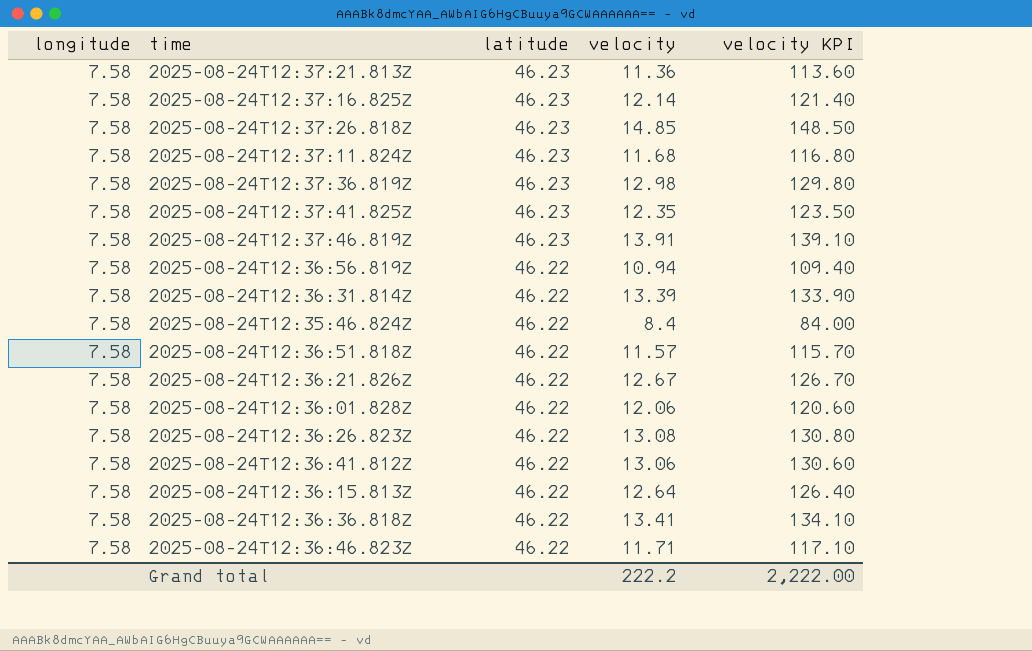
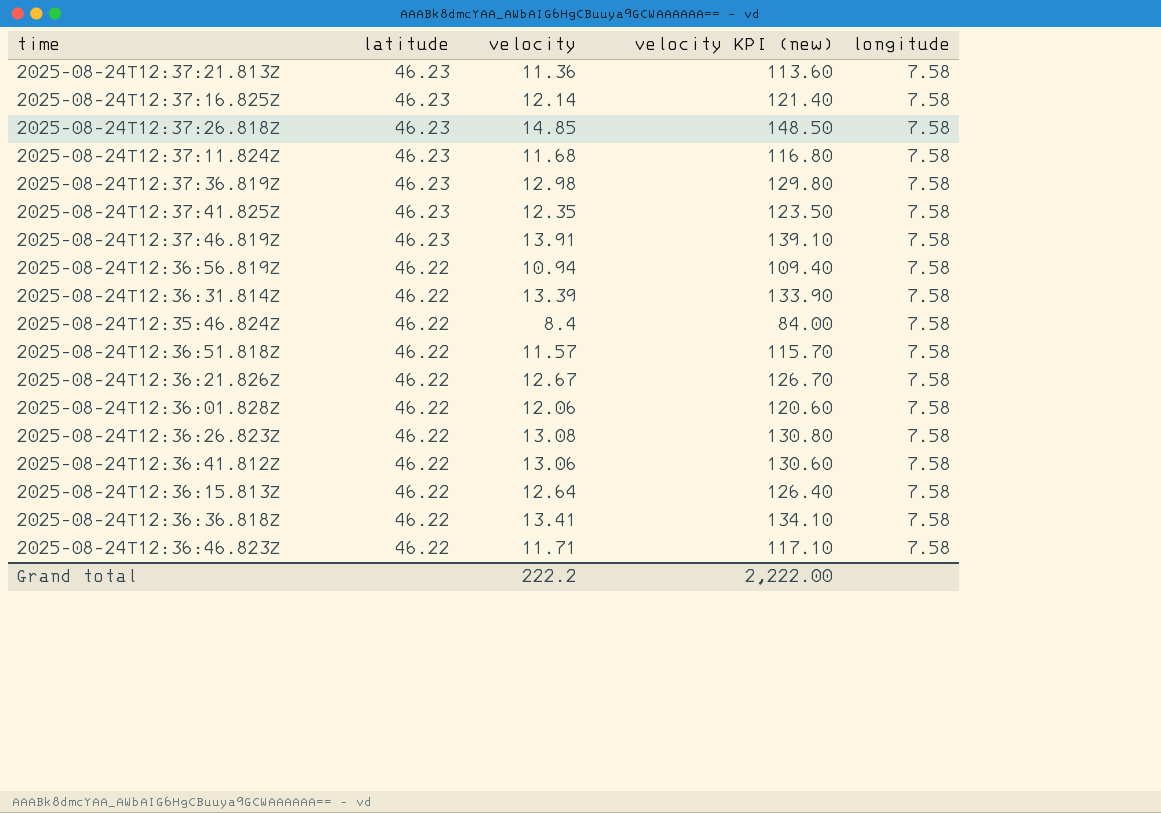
column name: velocity KPI -> velocity KPI (new)
column longitude | position: 1 -> 5

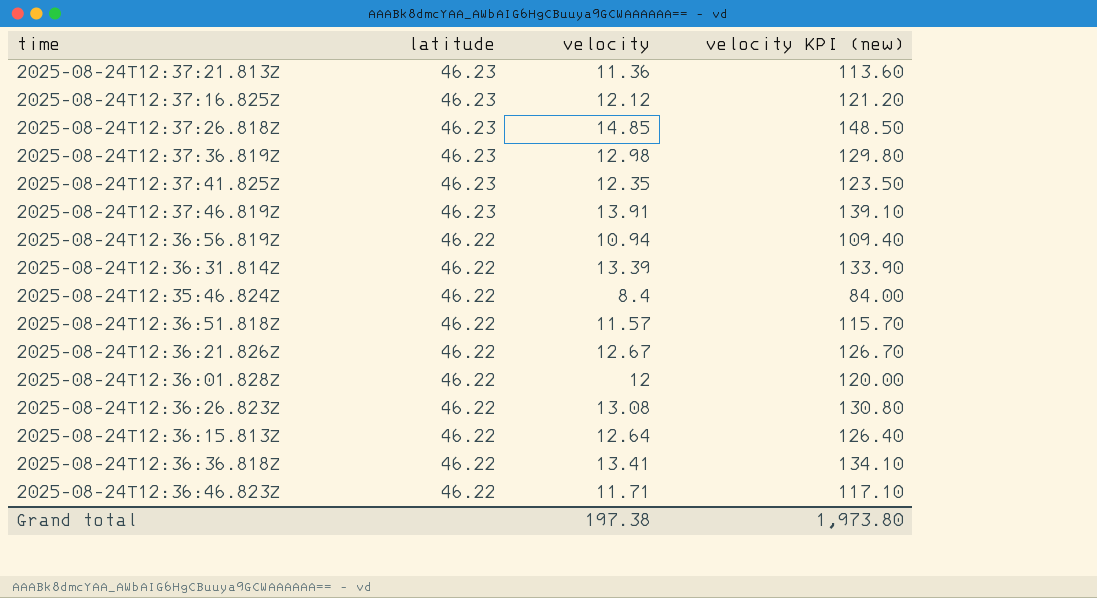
column longitude | position: 5 -> none
row 2025-08-24T12:37:11.824Z: 46.23 | 11.68 | 116.80 | 7.58 -> none
row 2025-08-24T12:36:41.812Z: 46.22 | 13.06 | 130.60 | 7.58 -> none
2025-08-24T12:37:16.825Z | velocity: 12.14 -> 12.12
2025-08-24T12:37:16.825Z | velocity KPI (new): 121.40 -> 121.20
2025-08-24T12:36:01.828Z | velocity: 12.06 -> 12
2025-08-24T12:36:01.828Z | velocity KPI (new): 120.60 -> 120.00
Grand total | velocity: 222.2 -> 197.38
Grand total | velocity KPI (new): 2,222.00 -> 1,973.80

